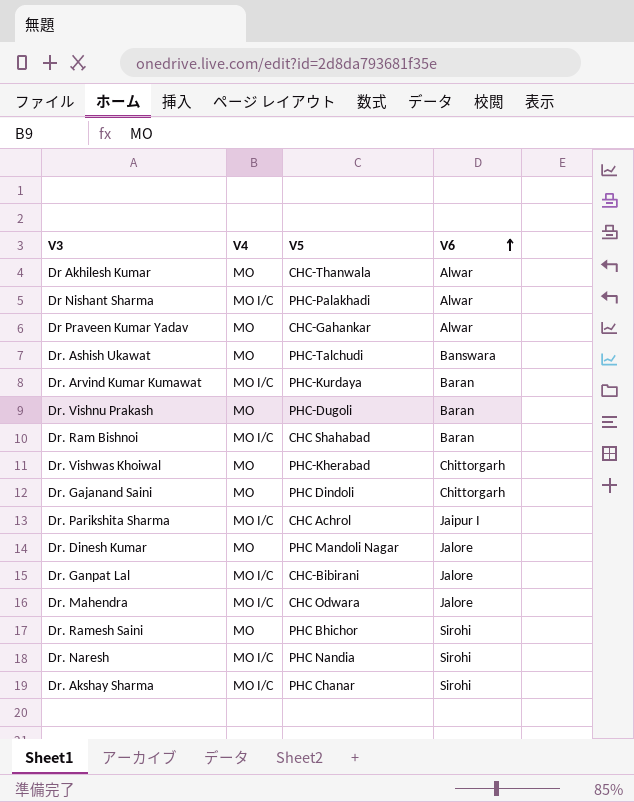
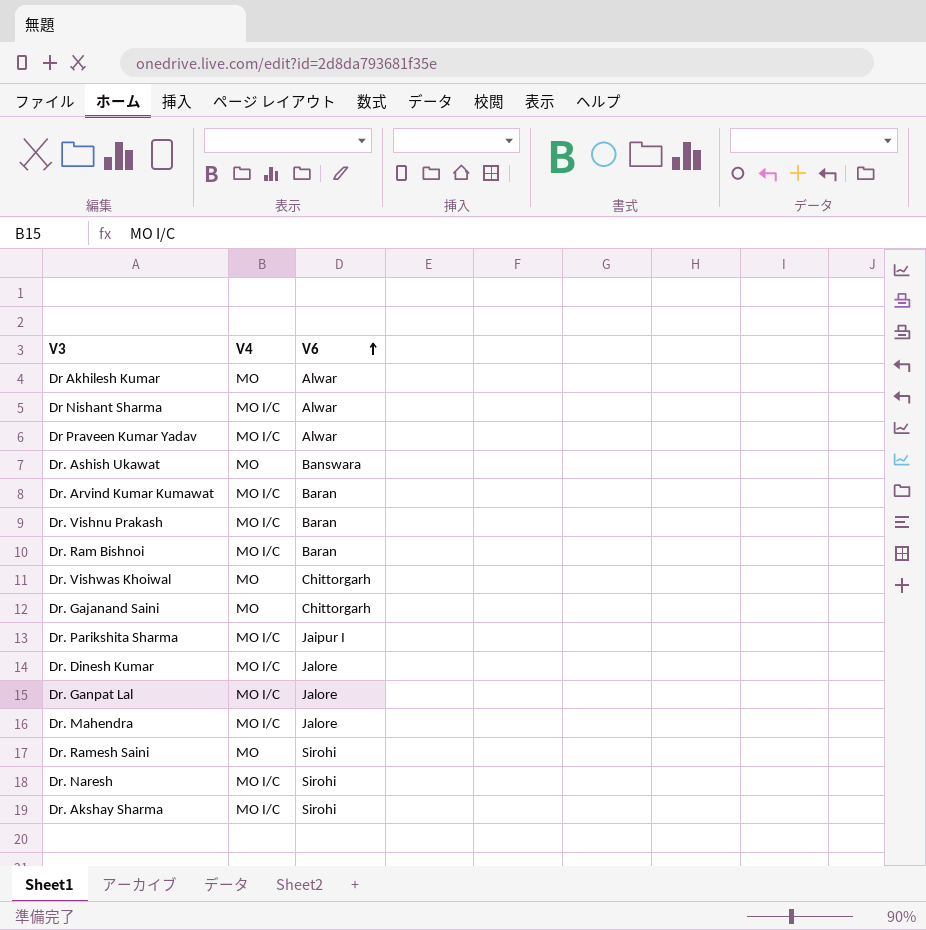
column V5 | position: 3 -> none
Dr Praveen Kumar Yadav | V4: MO -> MO I/C
Dr. Vishnu Prakash | V4: MO -> MO I/C
Dr. Dinesh Kumar | V4: MO -> MO I/C

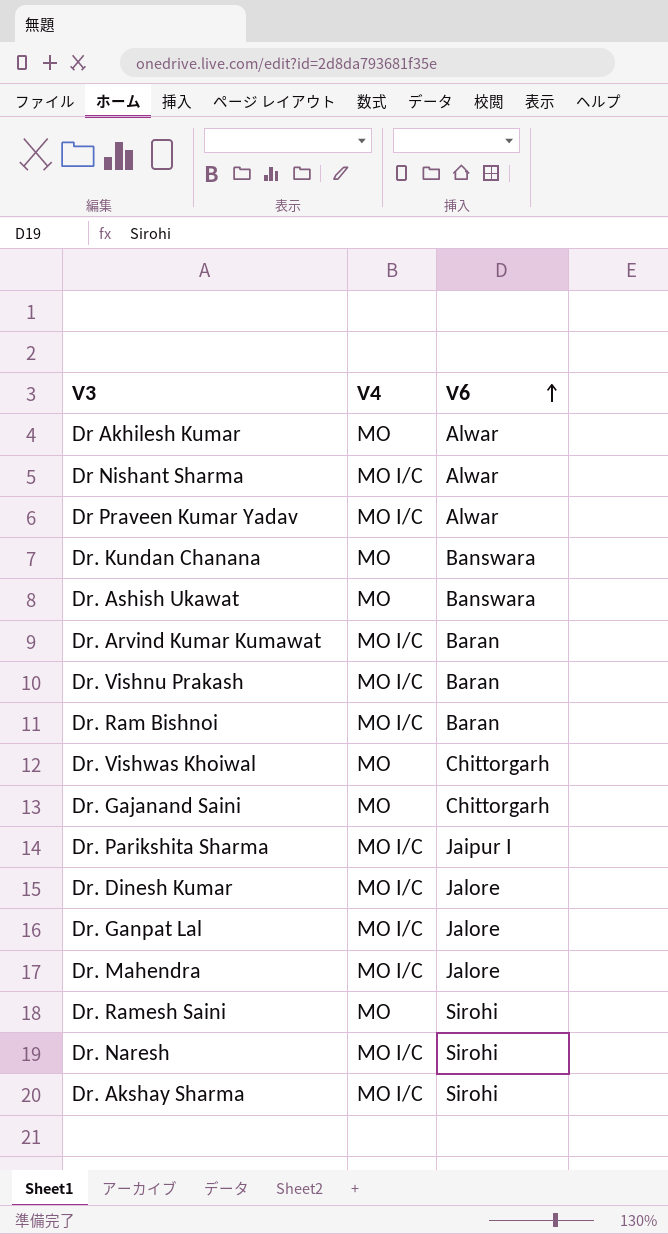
row Dr. Kundan Chanana: none -> MO | Banswara

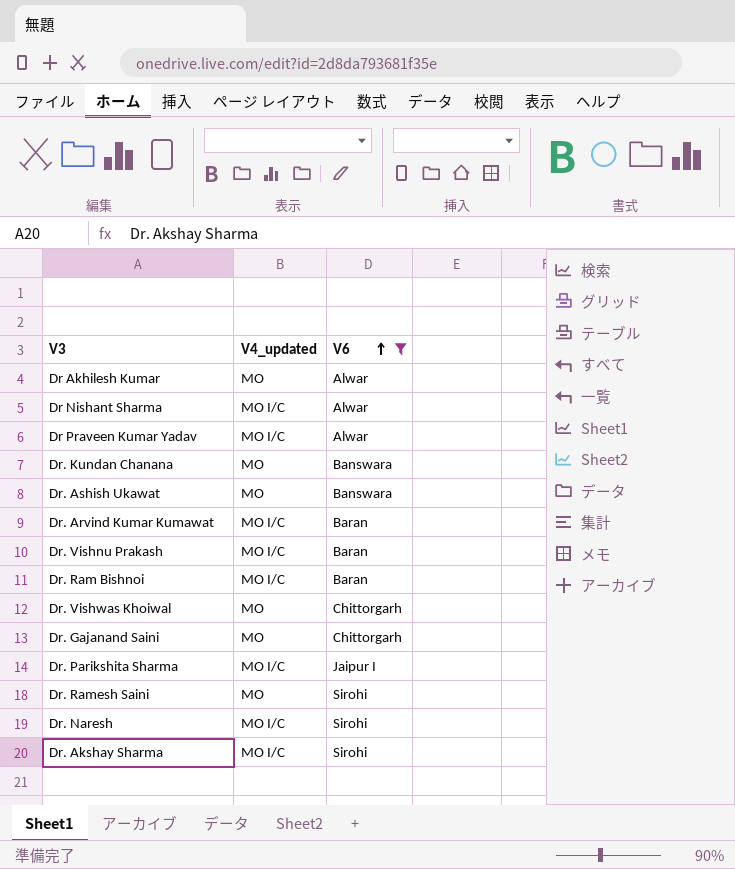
filter: none -> V6 != Jalore
column name: V4 -> V4_updated

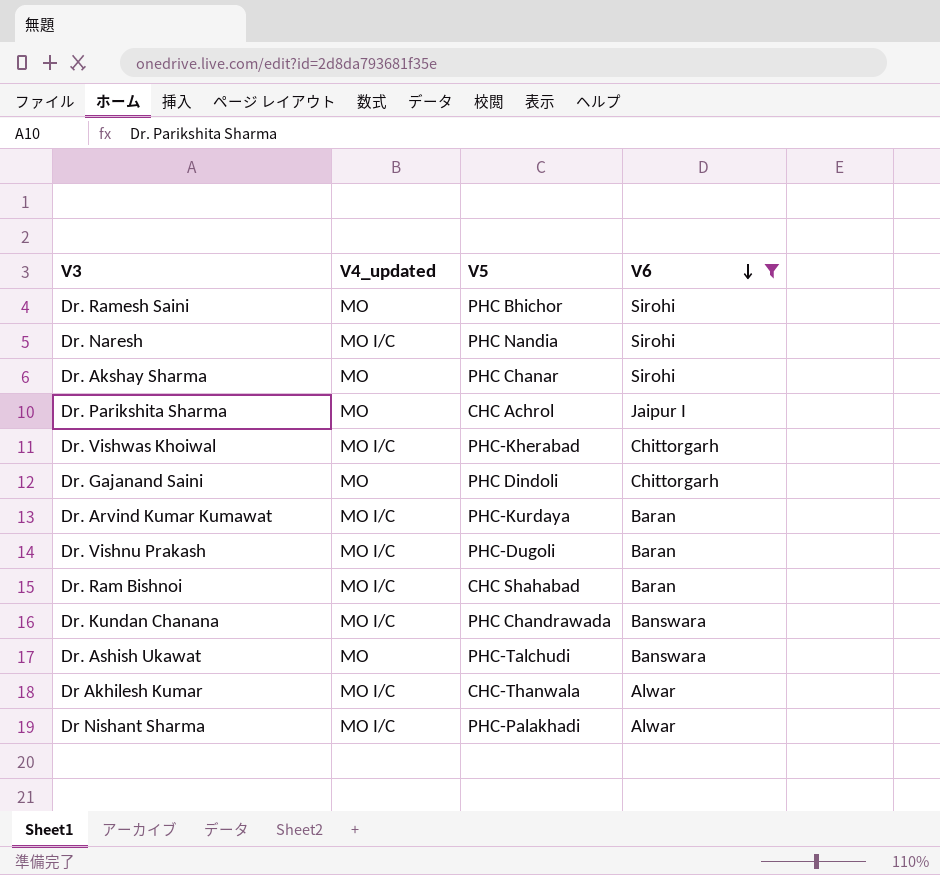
row order: V6 ascending -> V6 descending
column V5 | position: none -> 3
row Dr Praveen Kumar Yadav: MO I/C | Alwar -> none
Dr. Akshay Sharma | V4_updated: MO I/C -> MO
Dr. Parikshita Sharma | V4_updated: MO I/C -> MO
Dr. Vishwas Khoiwal | V4_updated: MO -> MO I/C
Dr. Kundan Chanana | V4_updated: MO -> MO I/C
Dr Akhilesh Kumar | V4_updated: MO -> MO I/C

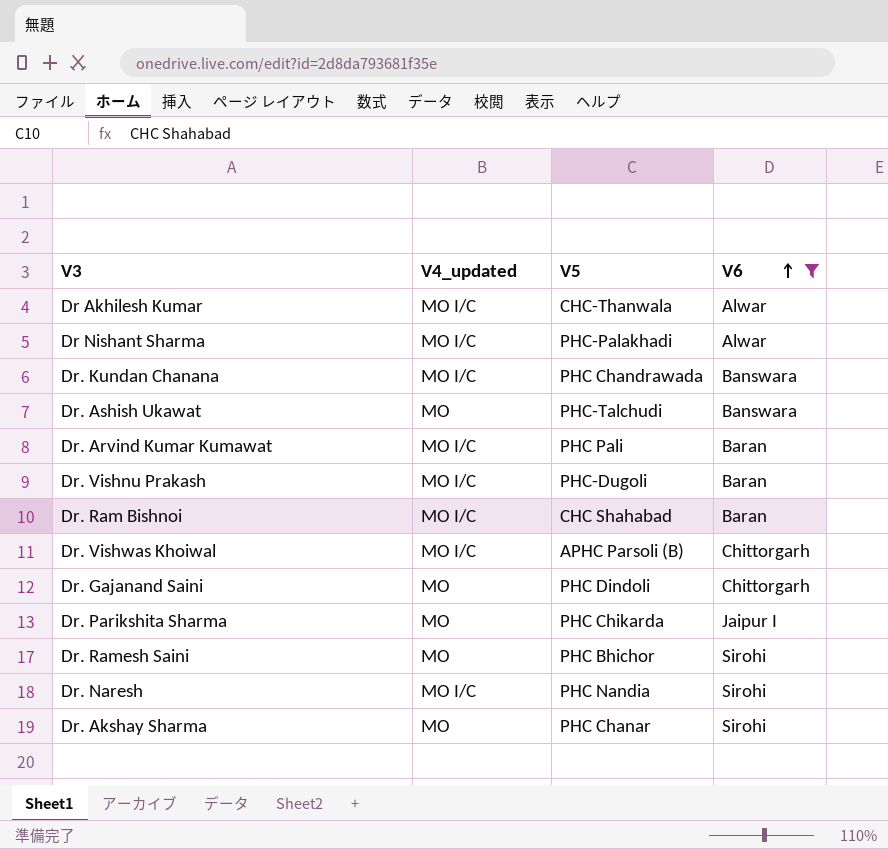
row order: V6 descending -> V6 ascending
Dr. Arvind Kumar Kumawat | V5: PHC-Kurdaya -> PHC Pali
Dr. Vishwas Khoiwal | V5: PHC-Kherabad -> APHC Parsoli (B)
Dr. Parikshita Sharma | V5: CHC Achrol -> PHC Chikarda

